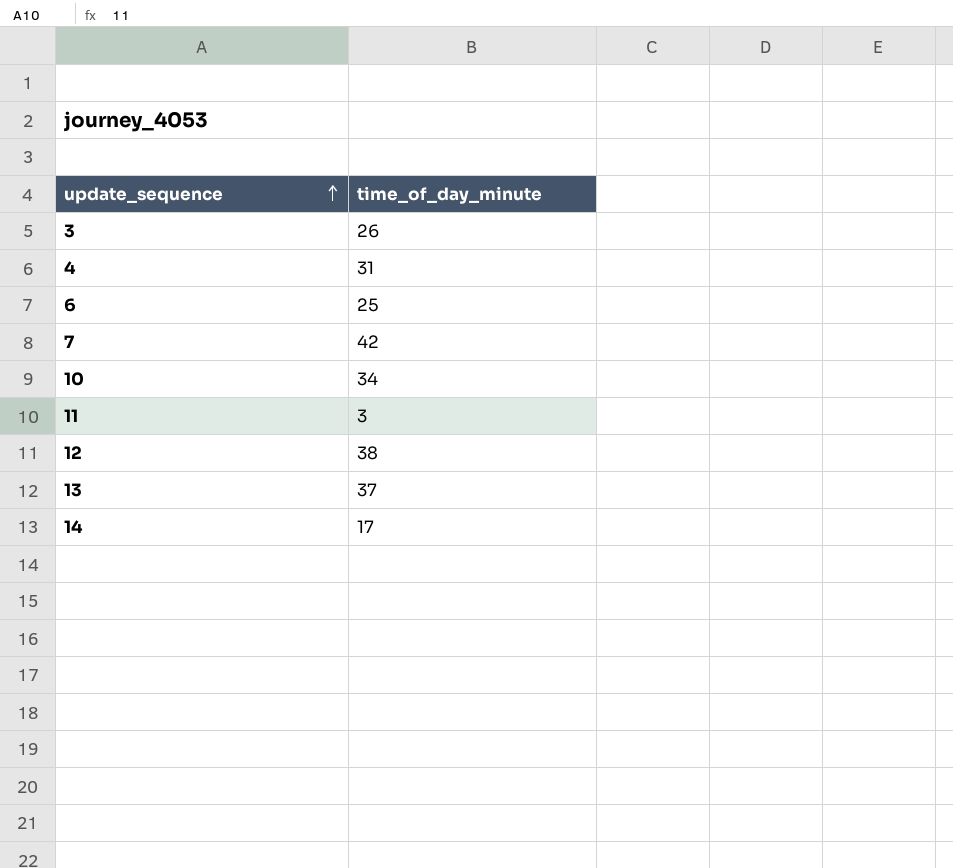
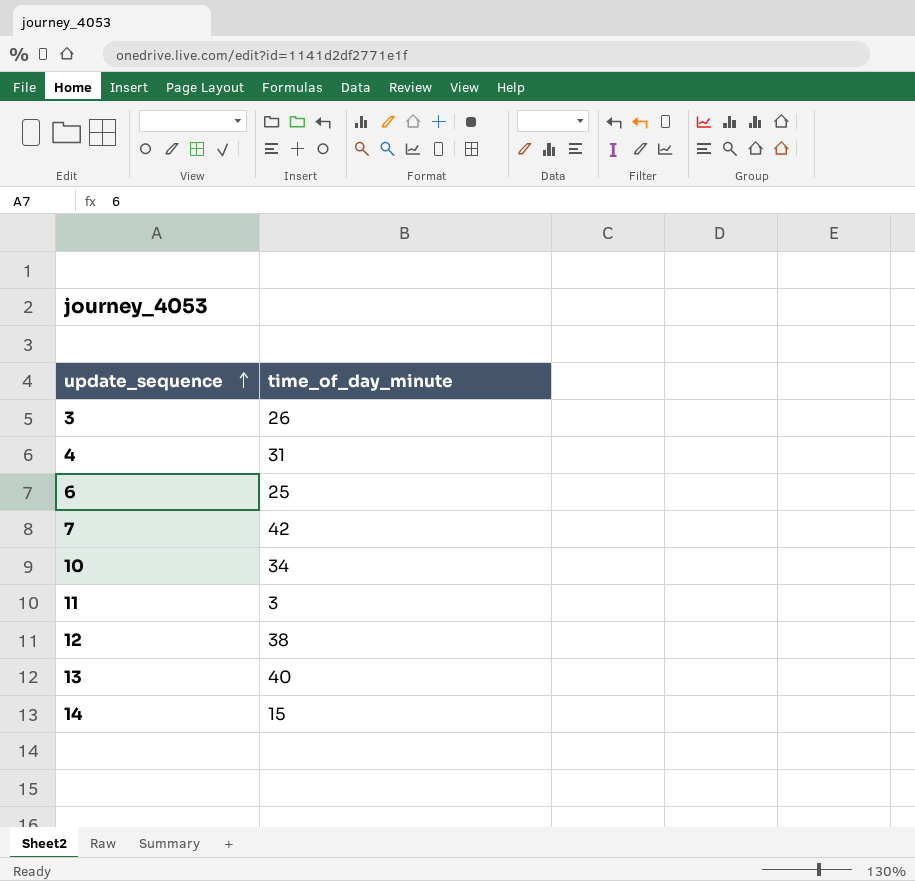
13 | time_of_day_minute: 37 -> 40
14 | time_of_day_minute: 17 -> 15

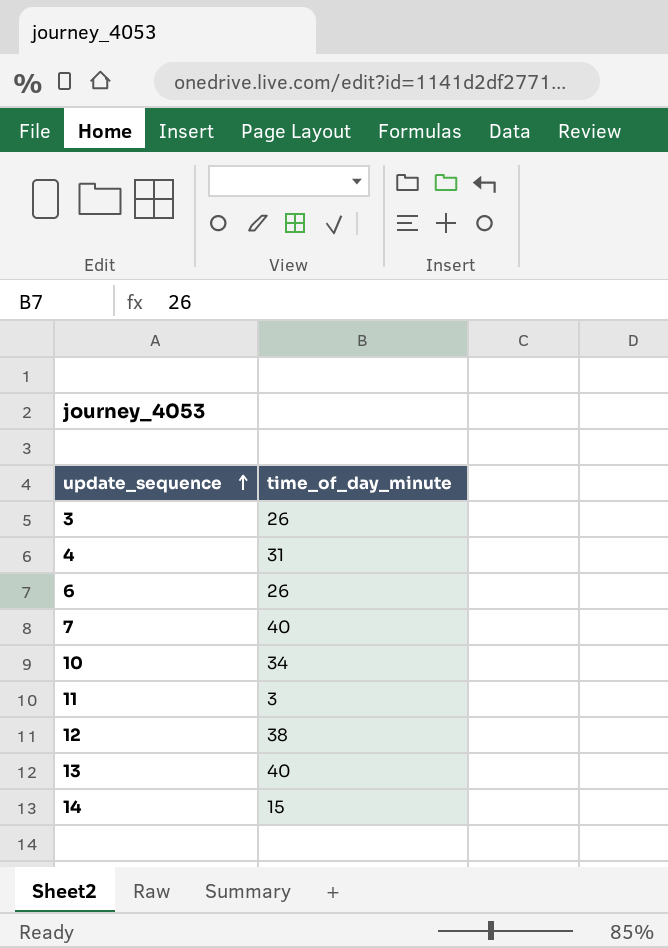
6 | time_of_day_minute: 25 -> 26
7 | time_of_day_minute: 42 -> 40

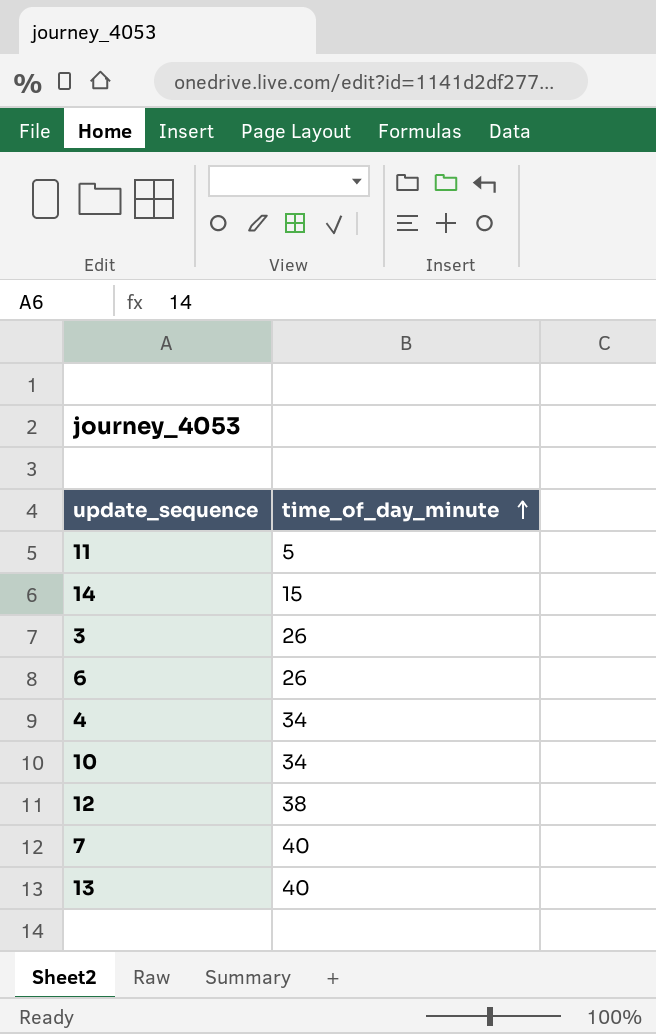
row order: update_sequence ascending -> time_of_day_minute ascending
11 | time_of_day_minute: 3 -> 5
4 | time_of_day_minute: 31 -> 34

